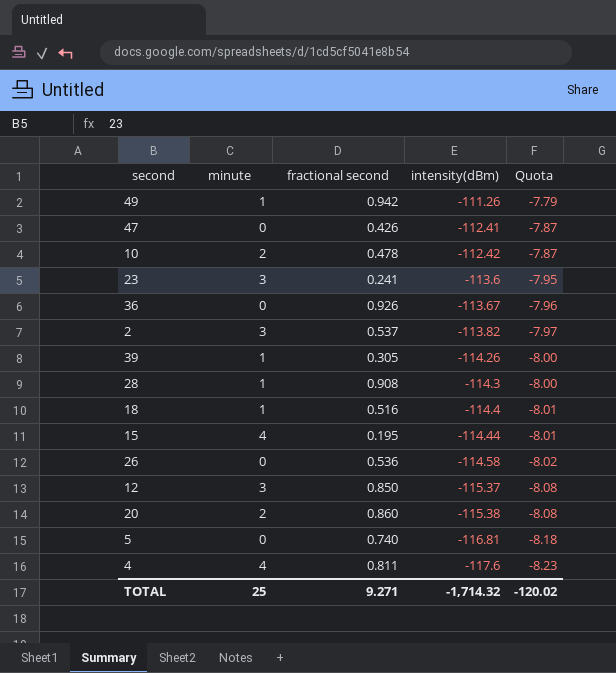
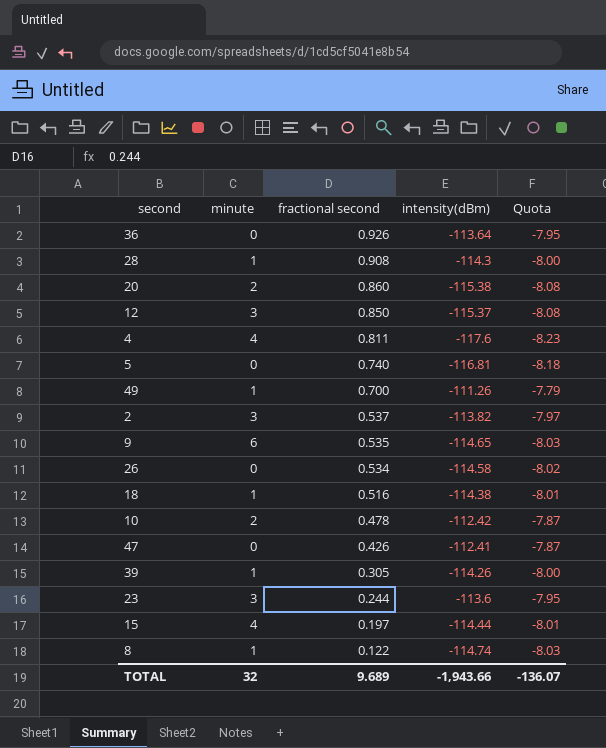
row order: intensity(dBm) descending -> fractional second descending
36 | intensity(dBm): -113.67 -> -113.64
36 | Quota: -7.96 -> -7.95
49 | fractional second: 0.942 -> 0.700
row 9: none -> 6 | 0.535 | -114.65 | -8.03
26 | fractional second: 0.536 -> 0.534
18 | intensity(dBm): -114.4 -> -114.38
23 | fractional second: 0.241 -> 0.244
15 | fractional second: 0.195 -> 0.197
row 8: none -> 1 | 0.122 | -114.74 | -8.03
TOTAL | minute: 25 -> 32
TOTAL | fractional second: 9.271 -> 9.689
TOTAL | intensity(dBm): -1,714.32 -> -1,943.66
TOTAL | Quota: -120.02 -> -136.07

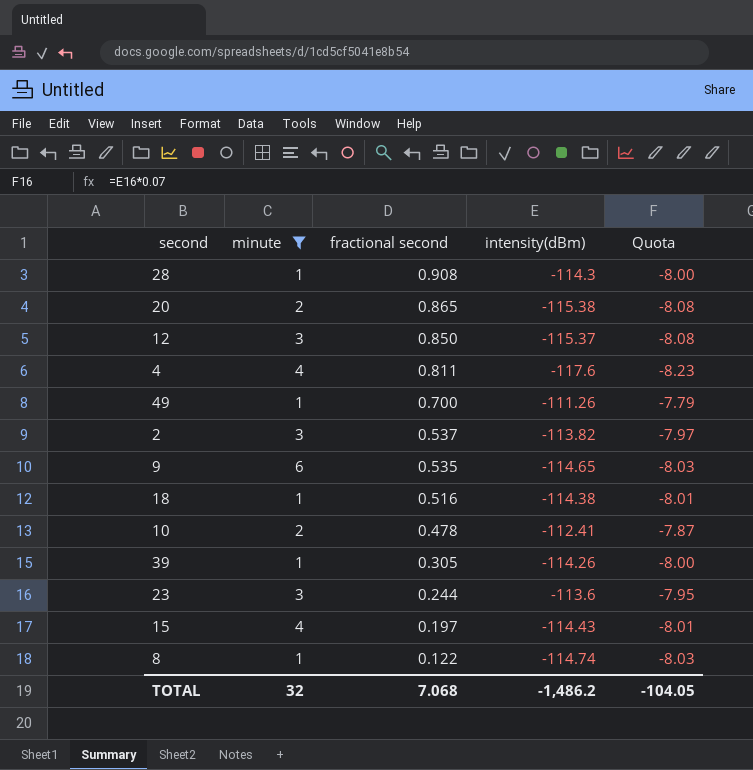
filter: none -> minute != 0
20 | fractional second: 0.860 -> 0.865
10 | intensity(dBm): -112.42 -> -112.41
15 | intensity(dBm): -114.44 -> -114.43
TOTAL | fractional second: 9.689 -> 7.068
TOTAL | intensity(dBm): -1,943.66 -> -1,486.2
TOTAL | Quota: -136.07 -> -104.05

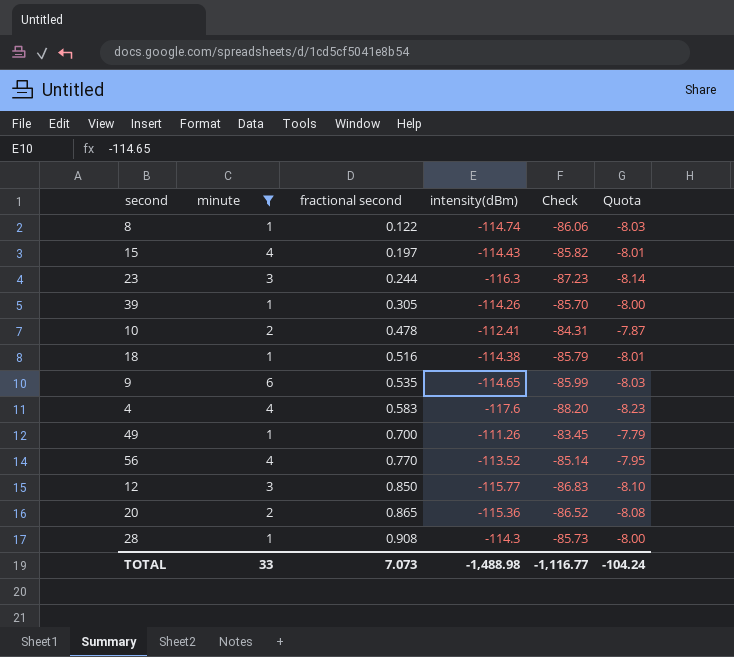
row order: fractional second descending -> fractional second ascending
column Check | formula: none -> [intensity(dBm)] * 0.75
row 2: 3 | 0.537 | -113.82 | -7.97 -> none
23 | intensity(dBm): -113.6 -> -116.3
23 | Quota: -7.95 -> -8.14
4 | fractional second: 0.811 -> 0.583
row 56: none -> 4 | 0.770 | -113.52 | -85.14 | -7.95
12 | intensity(dBm): -115.37 -> -115.77
12 | Quota: -8.08 -> -8.10
20 | intensity(dBm): -115.38 -> -115.36
TOTAL | minute: 32 -> 33
TOTAL | fractional second: 7.068 -> 7.073
TOTAL | intensity(dBm): -1,486.2 -> -1,488.98
TOTAL | Quota: -104.05 -> -104.24

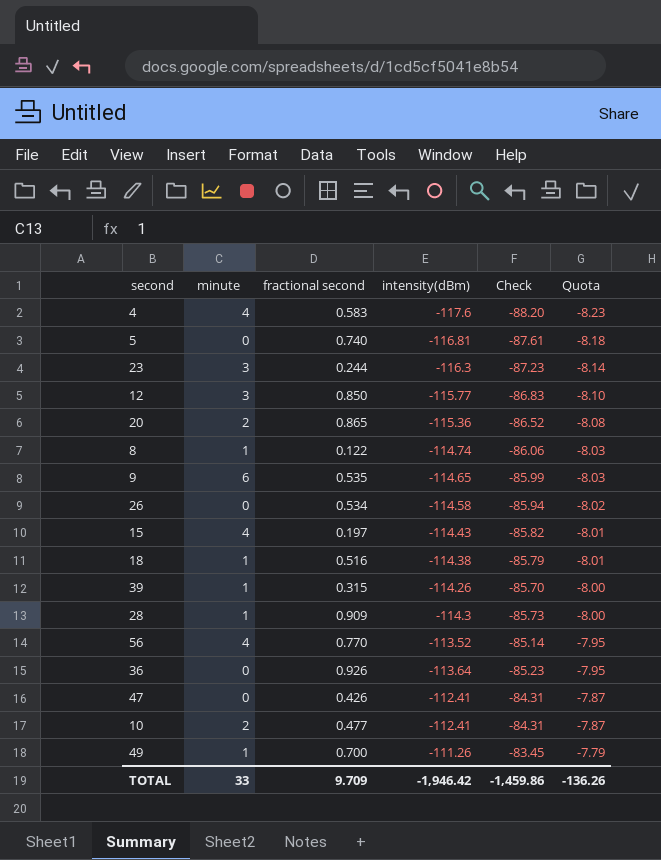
filter: minute != 0 -> none
row order: fractional second ascending -> Quota ascending
39 | fractional second: 0.305 -> 0.315
28 | fractional second: 0.908 -> 0.909
10 | fractional second: 0.478 -> 0.477
TOTAL | fractional second: 7.073 -> 9.709
TOTAL | intensity(dBm): -1,488.98 -> -1,946.42
TOTAL | Check: -1,116.77 -> -1,459.86
TOTAL | Quota: -104.24 -> -136.26

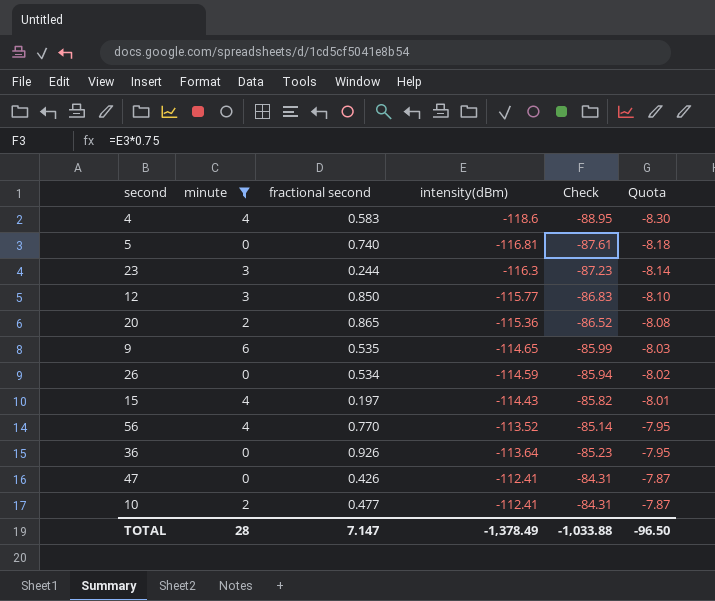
filter: none -> minute != 1
4 | intensity(dBm): -117.6 -> -118.6
4 | Check: -88.20 -> -88.95
4 | Quota: -8.23 -> -8.30
26 | intensity(dBm): -114.58 -> -114.59
TOTAL | minute: 33 -> 28
TOTAL | fractional second: 9.709 -> 7.147
TOTAL | intensity(dBm): -1,946.42 -> -1,378.49
TOTAL | Check: -1,459.86 -> -1,033.88
TOTAL | Quota: -136.26 -> -96.50

